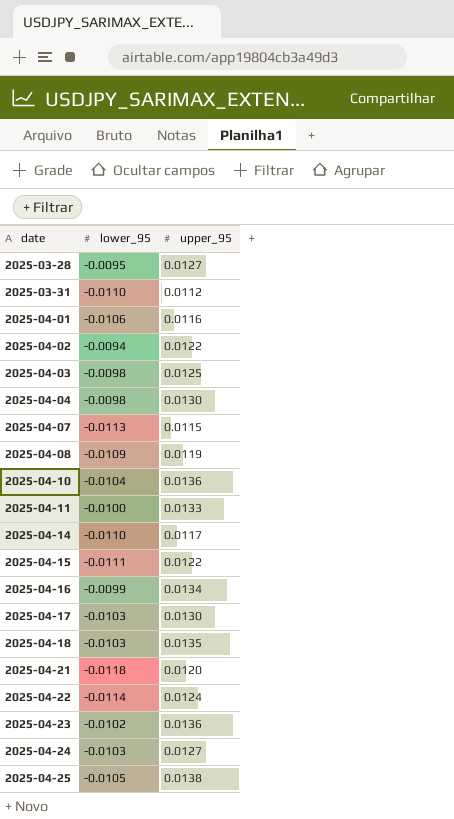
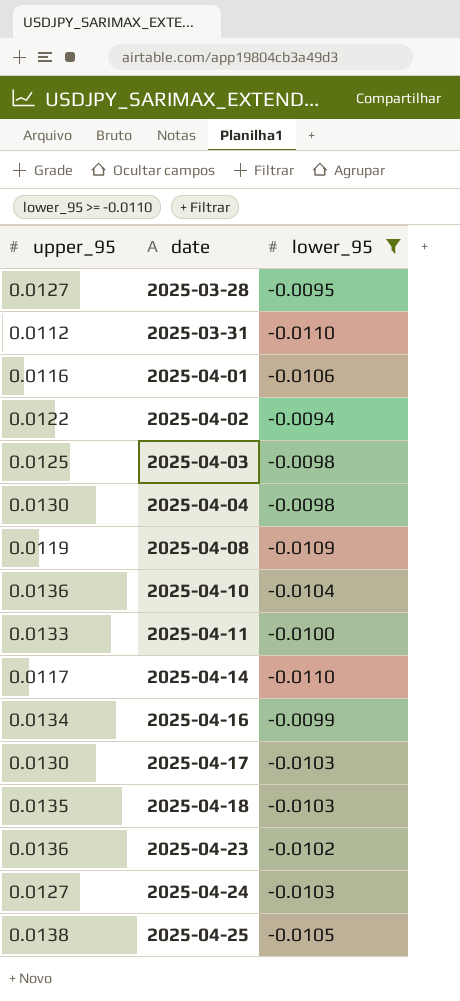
filter: none -> lower_95 >= -0.0110
column upper_95 | position: 3 -> 1

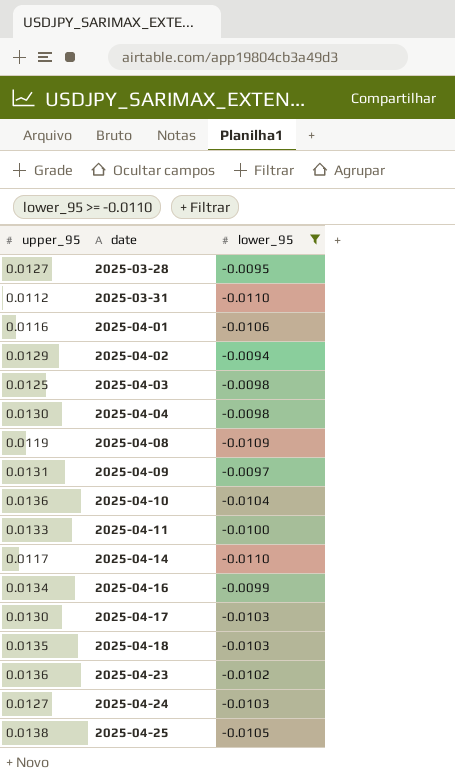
2025-04-02 | upper_95: 0.0122 -> 0.0129
row 2025-04-09: none -> 0.0131 | -0.0097

